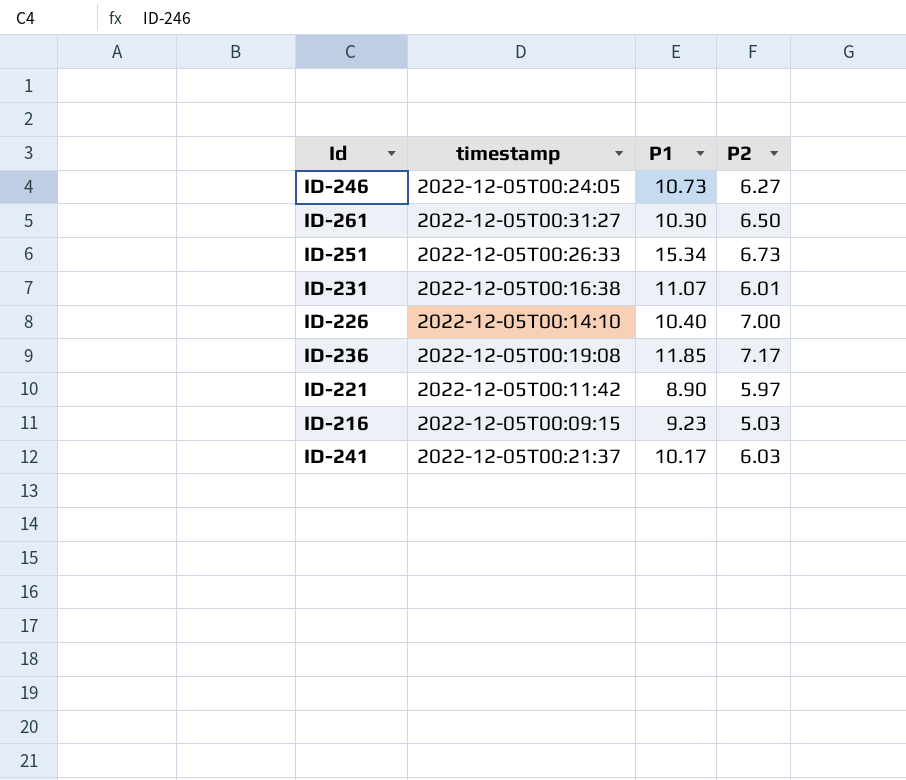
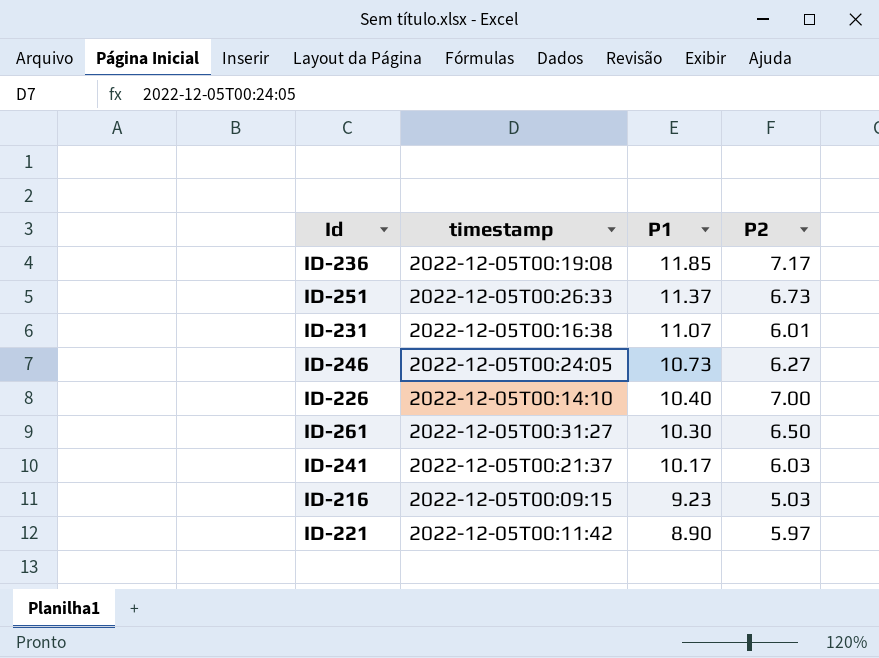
row order: none -> P1 descending
ID-251 | P1: 15.34 -> 11.37

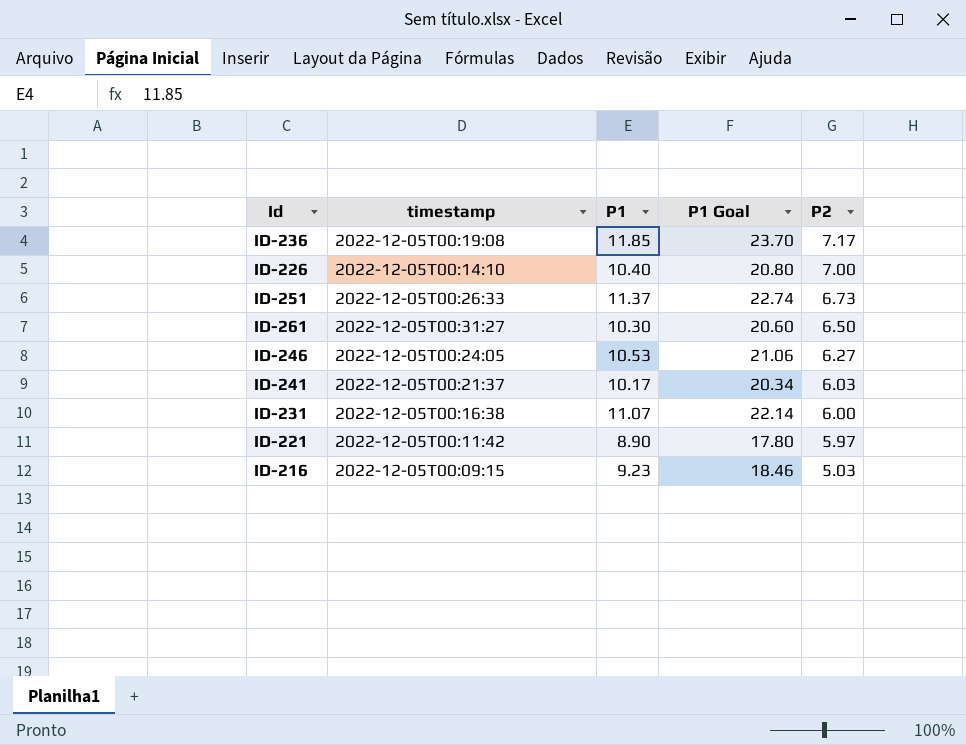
row order: P1 descending -> P2 descending
column P1 Goal | formula: none -> [P1] * 2
ID-246 | P1: 10.73 -> 10.53
ID-231 | P2: 6.01 -> 6.00

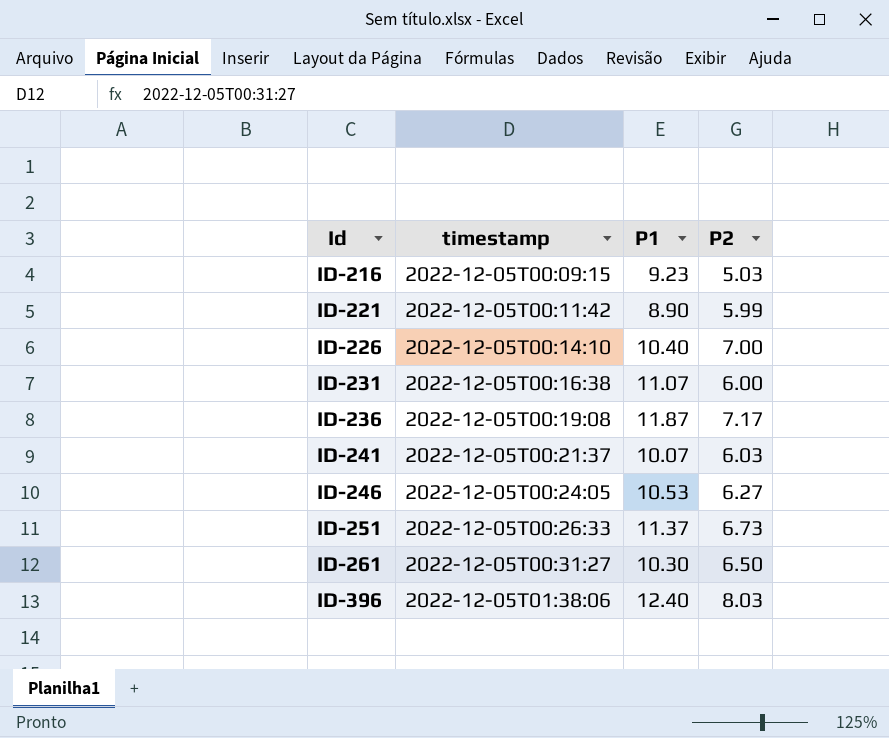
row order: P2 descending -> Id ascending
column P1 Goal | formula: [P1] * 2 -> none
ID-221 | P2: 5.97 -> 5.99
ID-236 | P1: 11.85 -> 11.87
ID-241 | P1: 10.17 -> 10.07
row ID-396: none -> 2022-12-05T01:38:06 | 12.40 | 8.03

